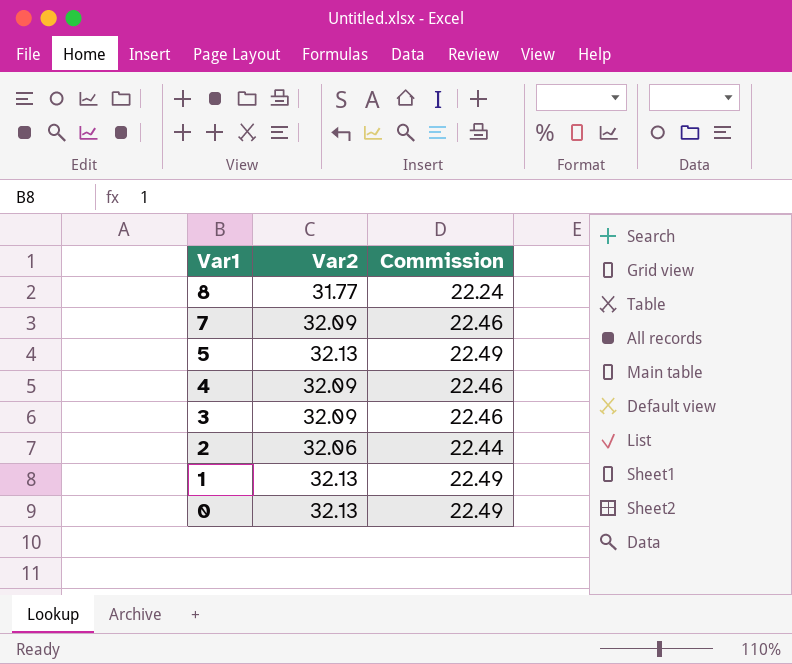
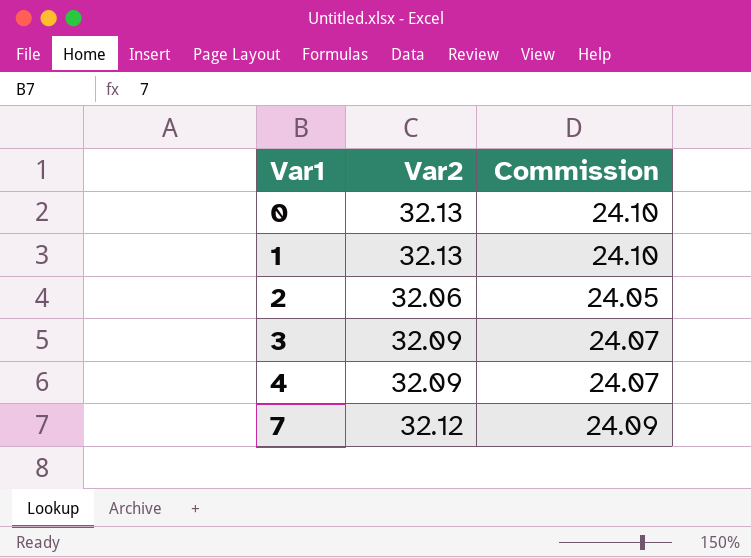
row order: Var1 descending -> Var1 ascending
column Commission | formula: [Var2] * 0.7 -> [Var2] * 0.75
row 8: 31.77 | 22.24 -> none
row 5: 32.13 | 22.49 -> none
7 | Var2: 32.09 -> 32.12

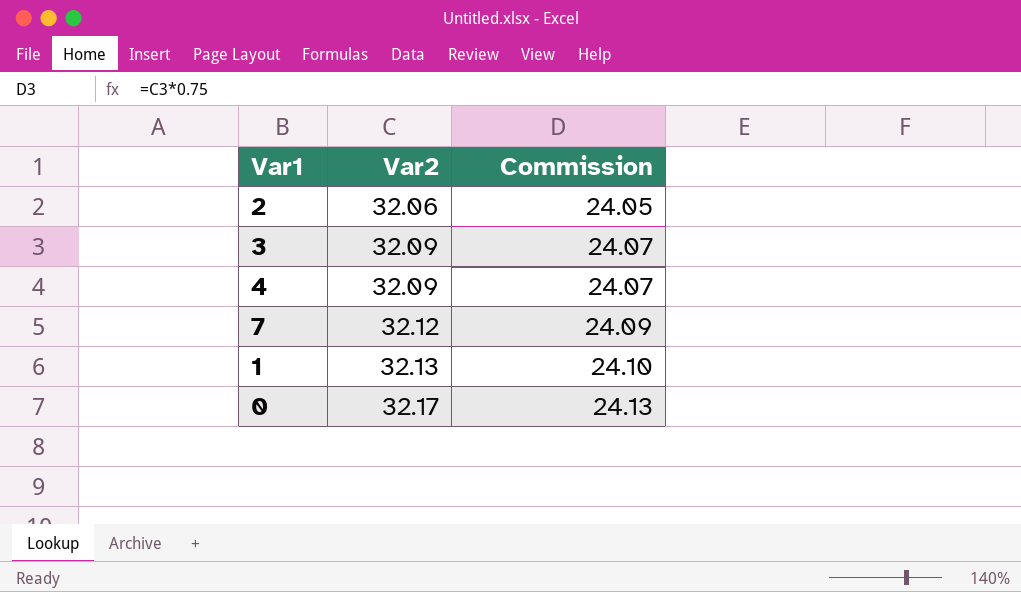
row order: Var1 ascending -> Var2 ascending
0 | Var2: 32.13 -> 32.17
0 | Commission: 24.10 -> 24.13

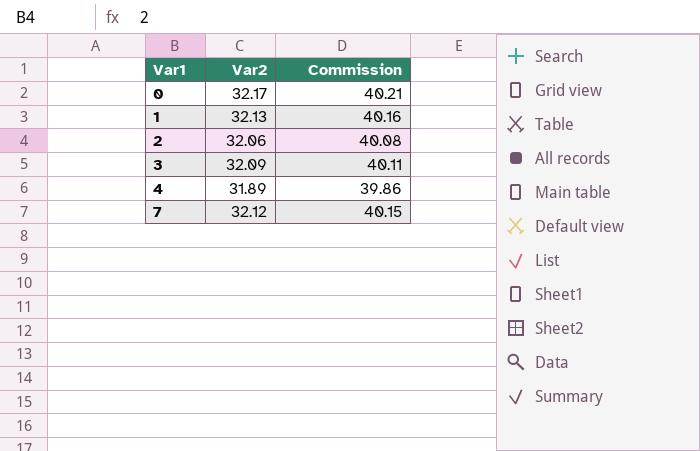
row order: Var2 ascending -> Var1 ascending
column Commission | formula: [Var2] * 0.75 -> [Var2] * 1.25
4 | Var2: 32.09 -> 31.89

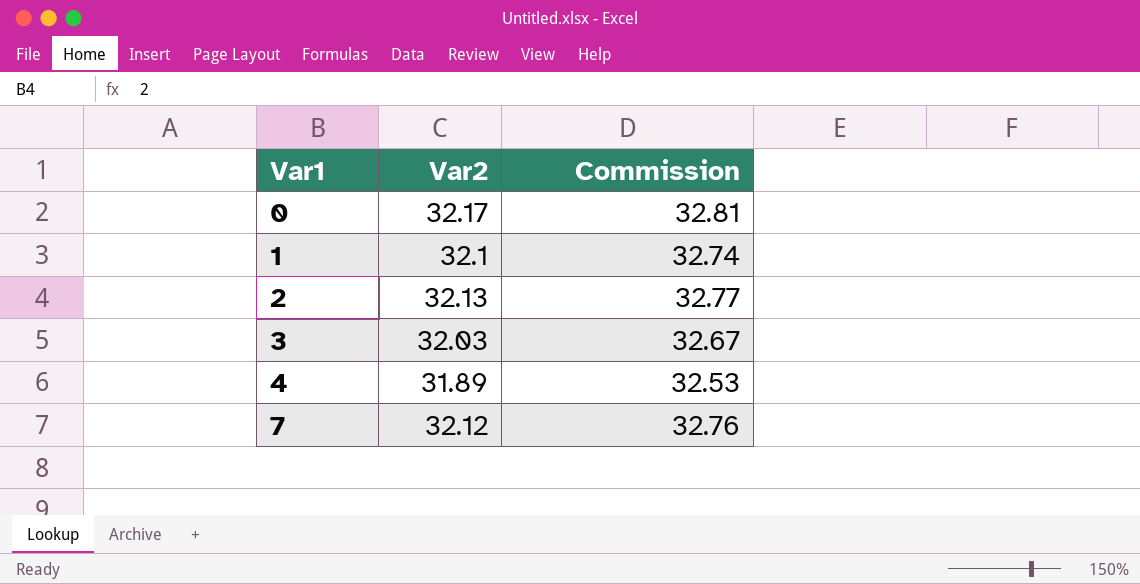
column Commission | formula: [Var2] * 1.25 -> [Var2] * 1.02
1 | Var2: 32.13 -> 32.1
2 | Var2: 32.06 -> 32.13
3 | Var2: 32.09 -> 32.03

